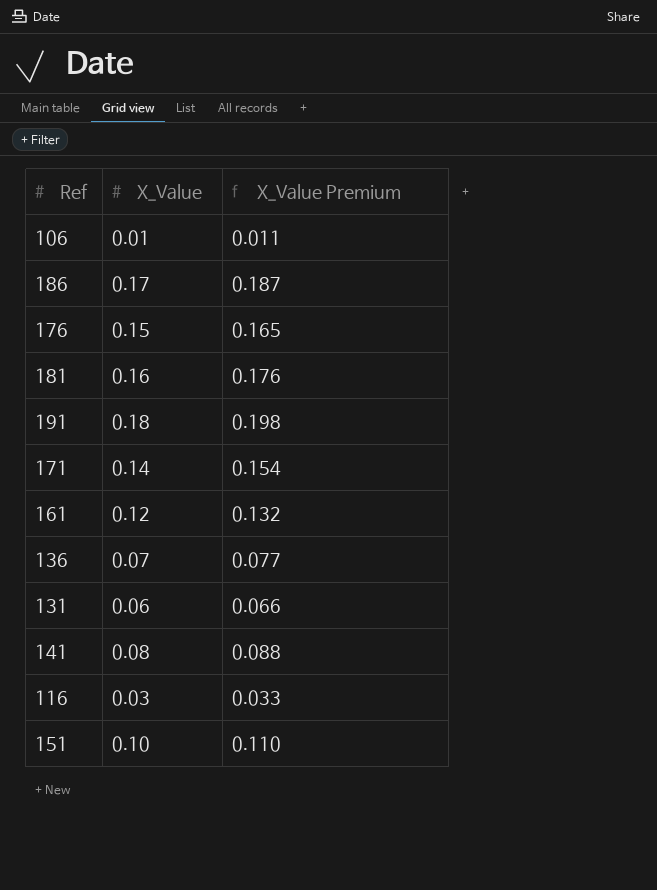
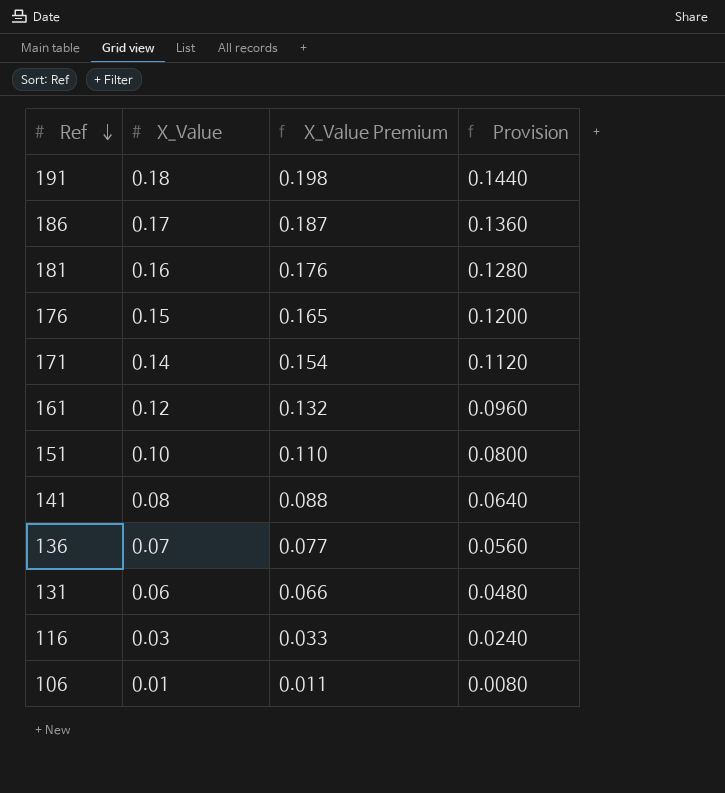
row order: none -> Ref descending
column Provision | formula: none -> [X_Value] * 0.8

